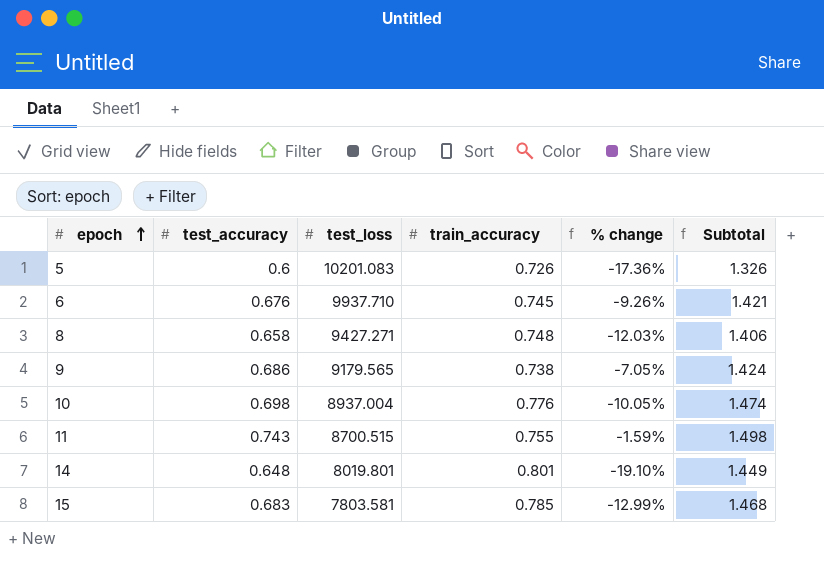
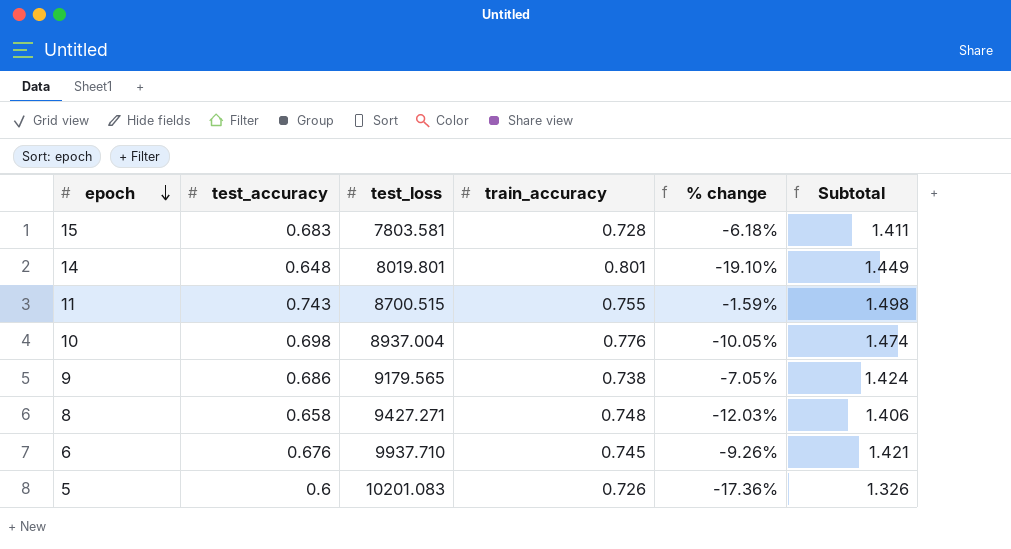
row order: epoch ascending -> epoch descending
15 | train_accuracy: 0.785 -> 0.728
15 | % change: -12.99% -> -6.18%
15 | Subtotal: 1.468 -> 1.411

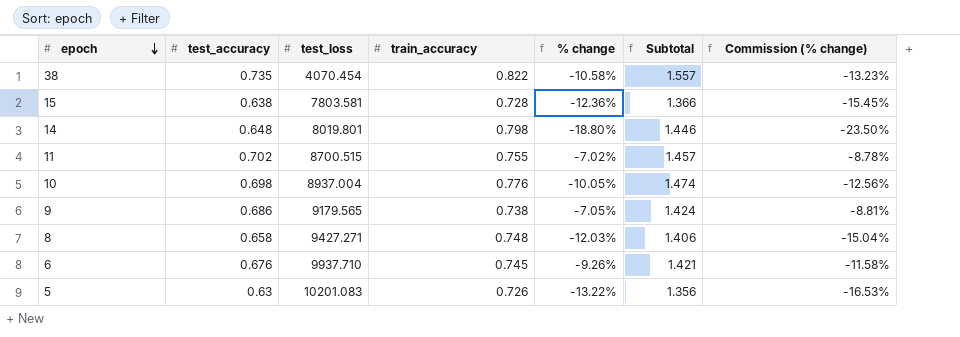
column Commission (% change) | formula: none -> [% change] * 1.25
row 38: none -> 0.735 | 4070.454 | 0.822 | -10.58% | 1.557 | -13.23%
15 | test_accuracy: 0.683 -> 0.638
15 | % change: -6.18% -> -12.36%
15 | Subtotal: 1.411 -> 1.366
14 | train_accuracy: 0.801 -> 0.798
14 | % change: -19.10% -> -18.80%
14 | Subtotal: 1.449 -> 1.446
11 | test_accuracy: 0.743 -> 0.702
11 | % change: -1.59% -> -7.02%
11 | Subtotal: 1.498 -> 1.457
5 | test_accuracy: 0.6 -> 0.63
5 | % change: -17.36% -> -13.22%
5 | Subtotal: 1.326 -> 1.356

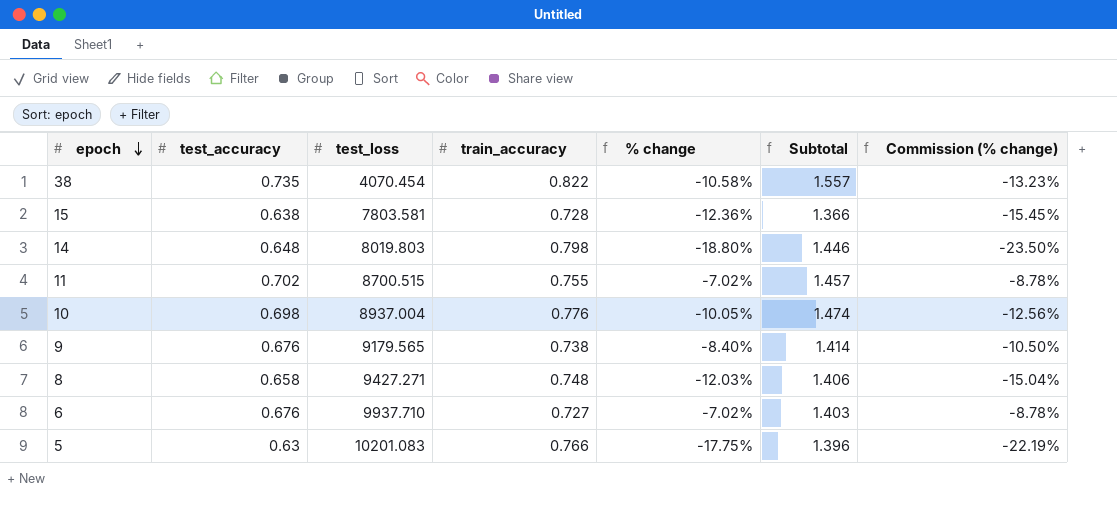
14 | test_loss: 8019.801 -> 8019.803
9 | test_accuracy: 0.686 -> 0.676
9 | % change: -7.05% -> -8.40%
9 | Subtotal: 1.424 -> 1.414
9 | Commission (% change): -8.81% -> -10.50%
6 | train_accuracy: 0.745 -> 0.727
6 | % change: -9.26% -> -7.02%
6 | Subtotal: 1.421 -> 1.403
6 | Commission (% change): -11.58% -> -8.78%
5 | train_accuracy: 0.726 -> 0.766
5 | % change: -13.22% -> -17.75%
5 | Subtotal: 1.356 -> 1.396
5 | Commission (% change): -16.53% -> -22.19%

